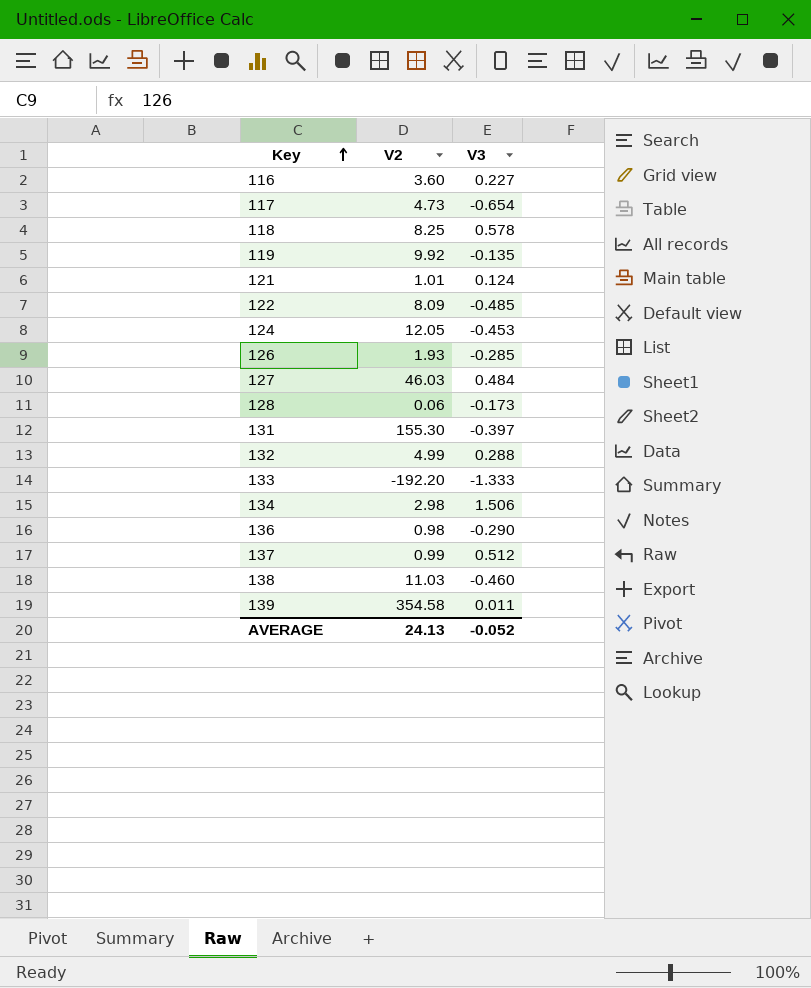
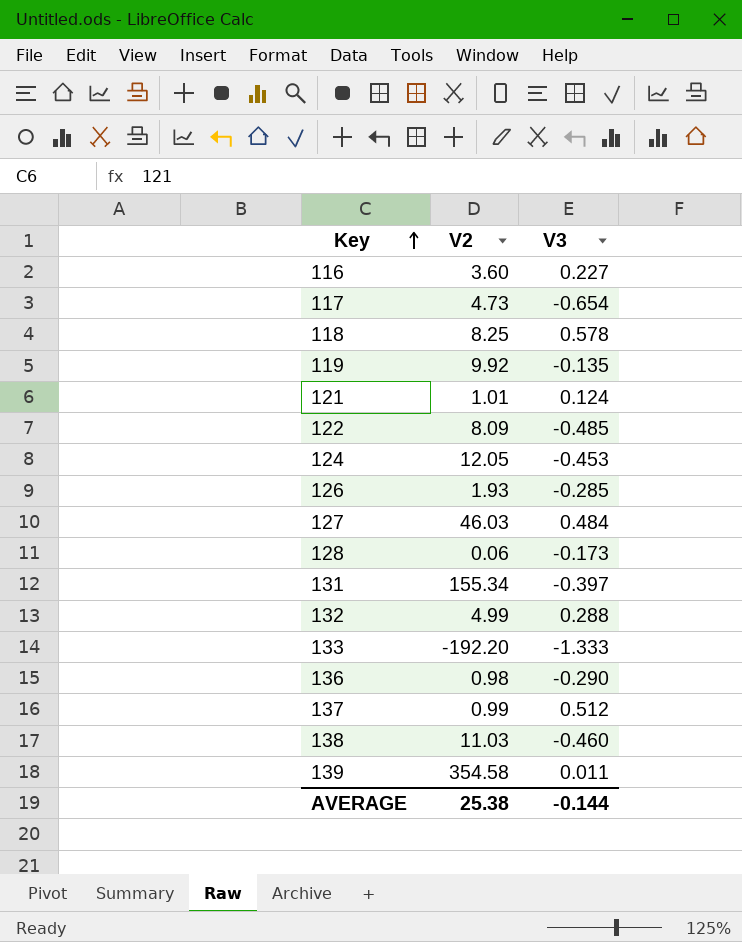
row 134: 2.98 | 1.506 -> none
131 | V2: 155.30 -> 155.34
AVERAGE | V2: 24.13 -> 25.38
AVERAGE | V3: -0.052 -> -0.144

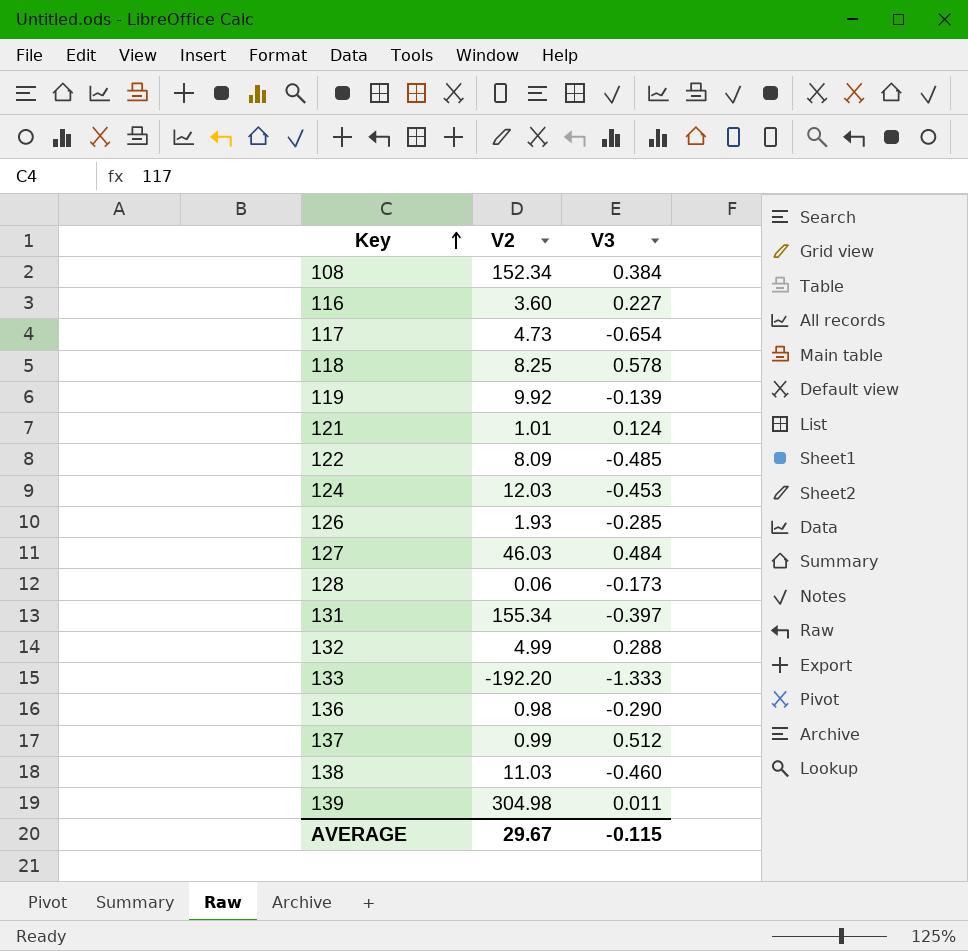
row 108: none -> 152.34 | 0.384
119 | V3: -0.135 -> -0.139
124 | V2: 12.05 -> 12.03
139 | V2: 354.58 -> 304.98
AVERAGE | V2: 25.38 -> 29.67
AVERAGE | V3: -0.144 -> -0.115

